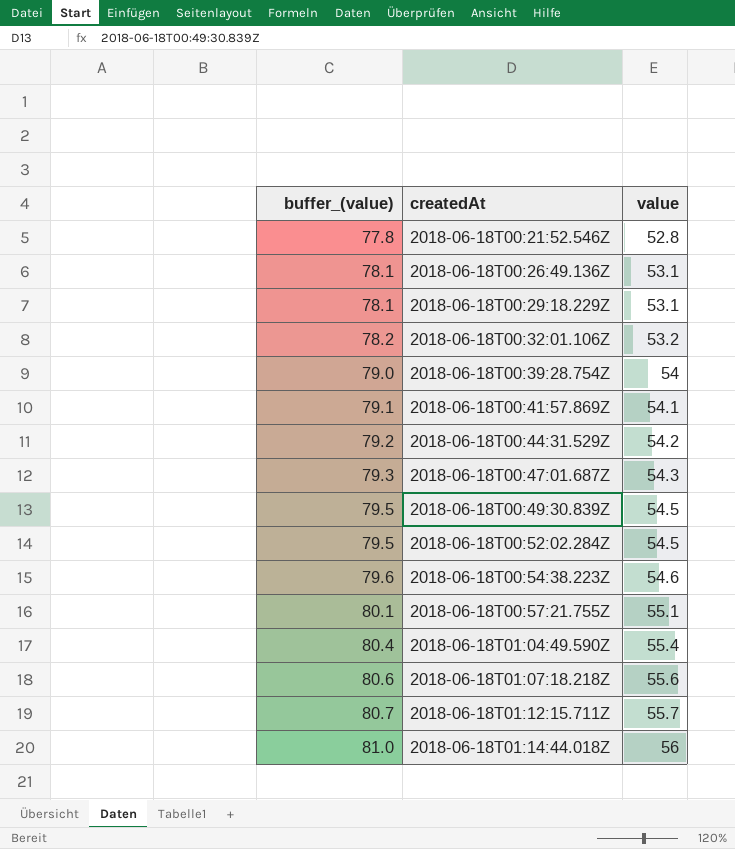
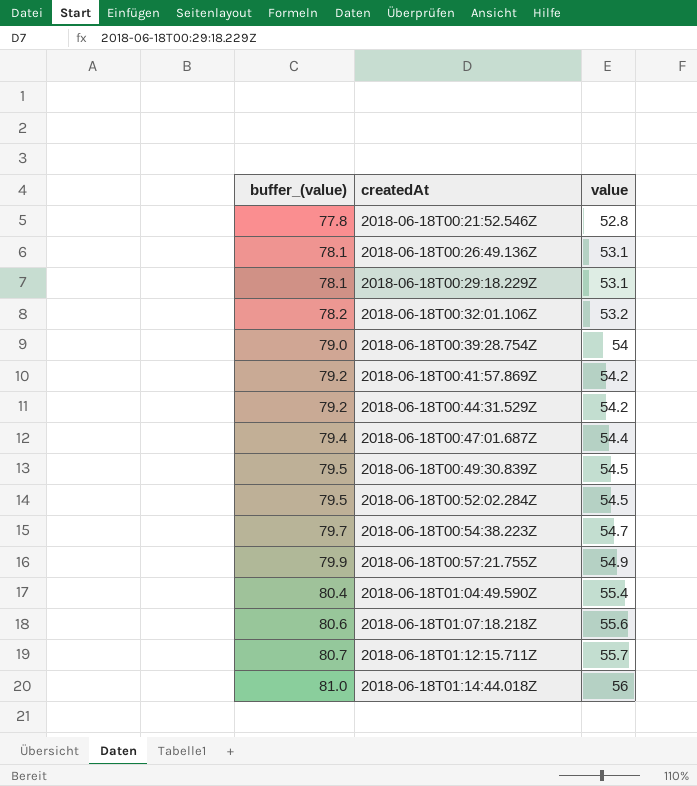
2018-06-18T00:41:57.869Z | buffer_(value): 79.1 -> 79.2
2018-06-18T00:41:57.869Z | value: 54.1 -> 54.2
2018-06-18T00:47:01.687Z | buffer_(value): 79.3 -> 79.4
2018-06-18T00:47:01.687Z | value: 54.3 -> 54.4
2018-06-18T00:54:38.223Z | buffer_(value): 79.6 -> 79.7
2018-06-18T00:54:38.223Z | value: 54.6 -> 54.7
2018-06-18T00:57:21.755Z | buffer_(value): 80.1 -> 79.9
2018-06-18T00:57:21.755Z | value: 55.1 -> 54.9

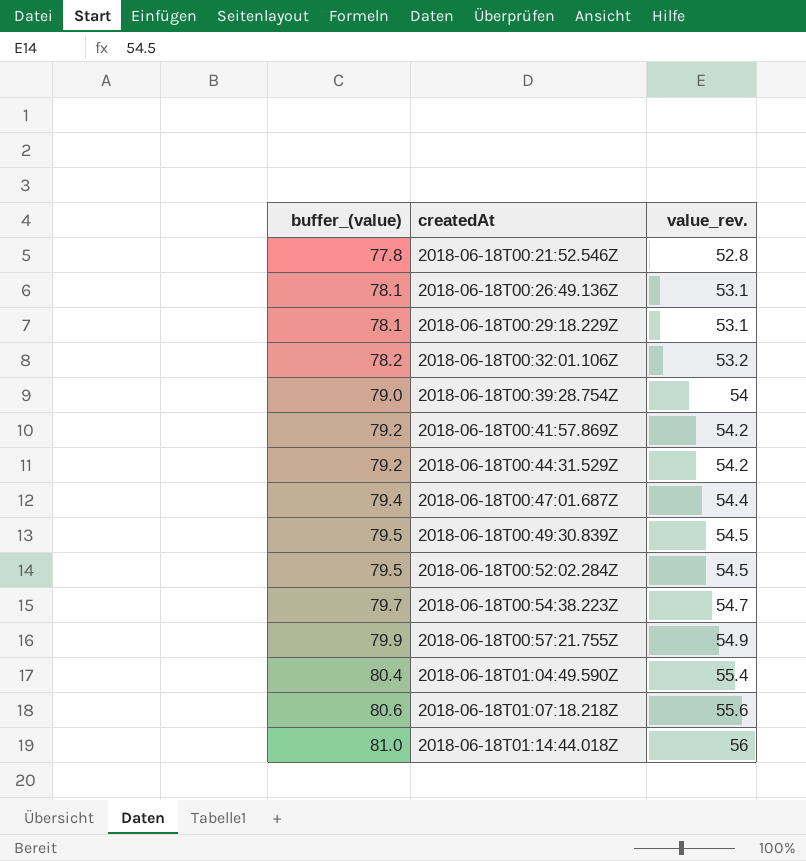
column name: value -> value_rev.
row 2018-06-18T01:12:15.711Z: 80.7 | 55.7 -> none

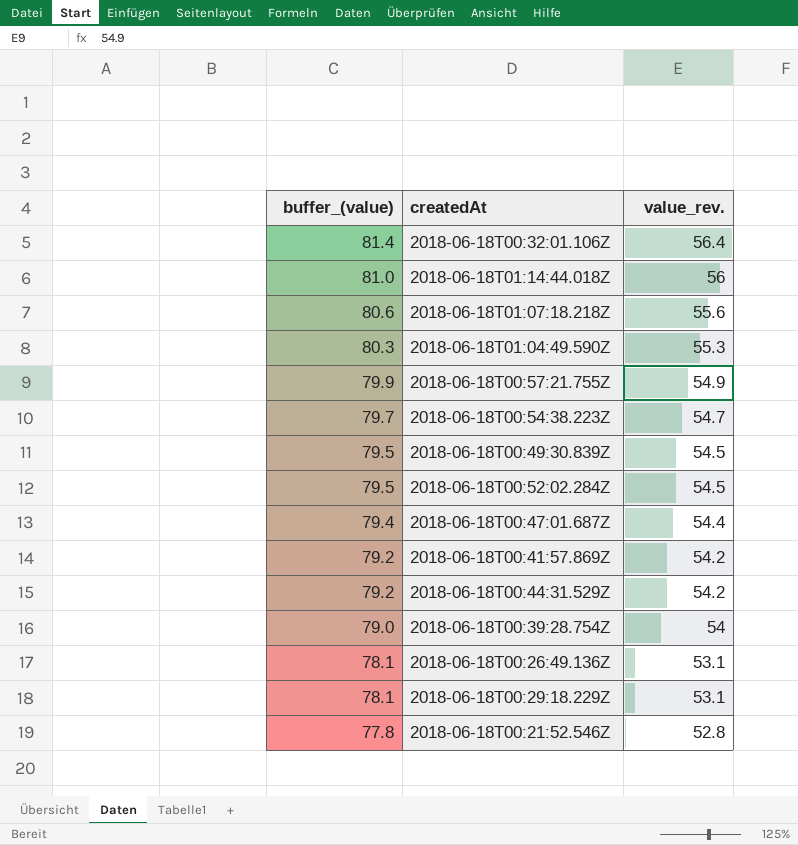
row order: buffer_(value) ascending -> buffer_(value) descending
2018-06-18T00:32:01.106Z | buffer_(value): 78.2 -> 81.4
2018-06-18T00:32:01.106Z | value_rev.: 53.2 -> 56.4
2018-06-18T01:04:49.590Z | buffer_(value): 80.4 -> 80.3
2018-06-18T01:04:49.590Z | value_rev.: 55.4 -> 55.3

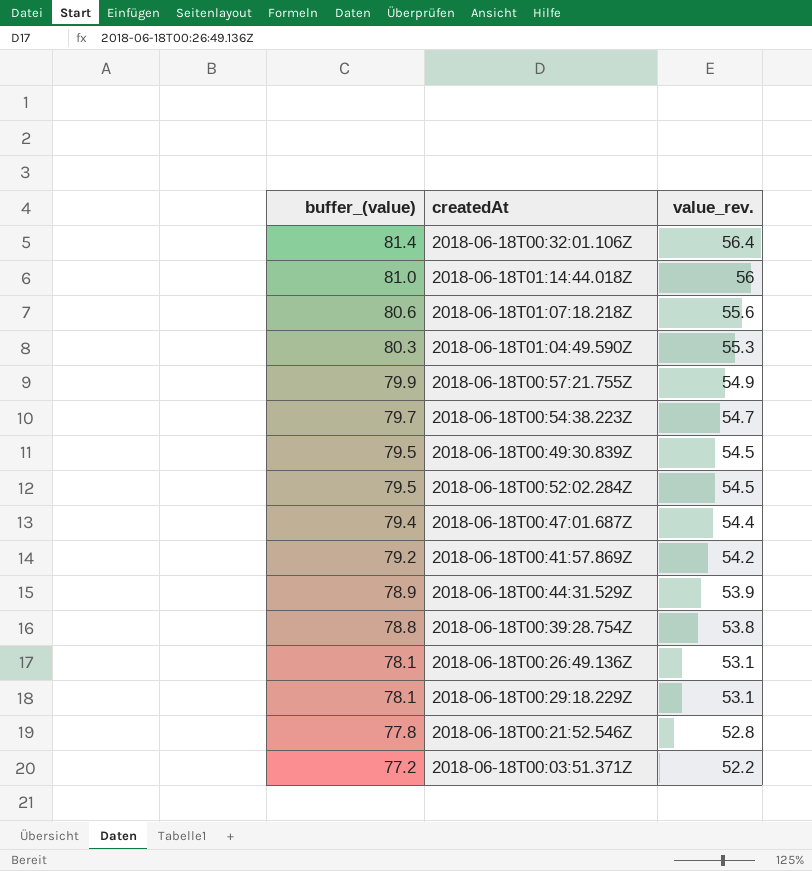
2018-06-18T00:44:31.529Z | buffer_(value): 79.2 -> 78.9
2018-06-18T00:44:31.529Z | value_rev.: 54.2 -> 53.9
2018-06-18T00:39:28.754Z | buffer_(value): 79.0 -> 78.8
2018-06-18T00:39:28.754Z | value_rev.: 54 -> 53.8
row 2018-06-18T00:03:51.371Z: none -> 77.2 | 52.2

